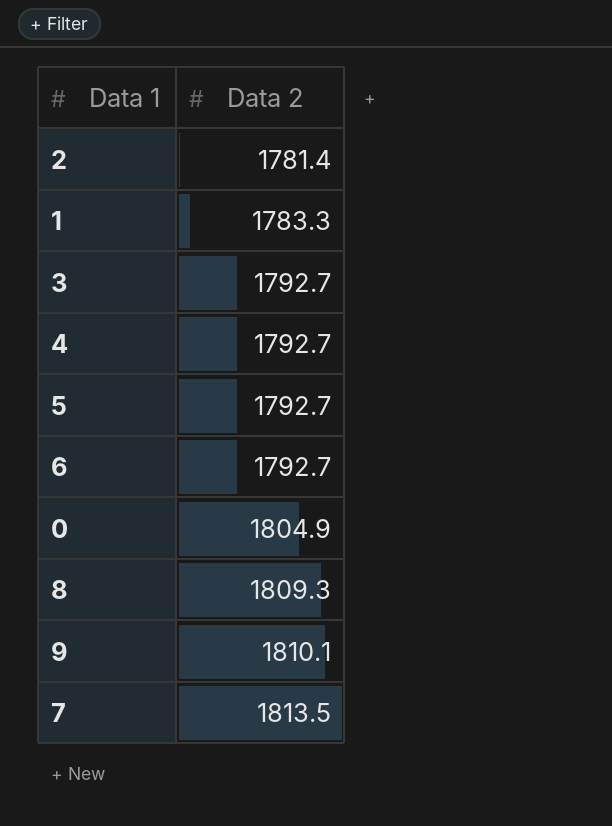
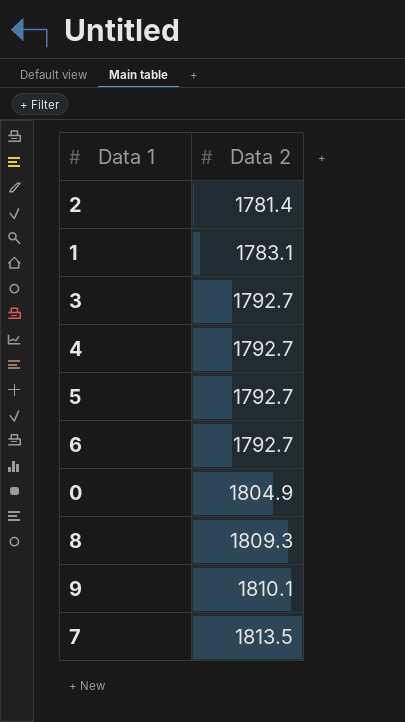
1 | Data 2: 1783.3 -> 1783.1

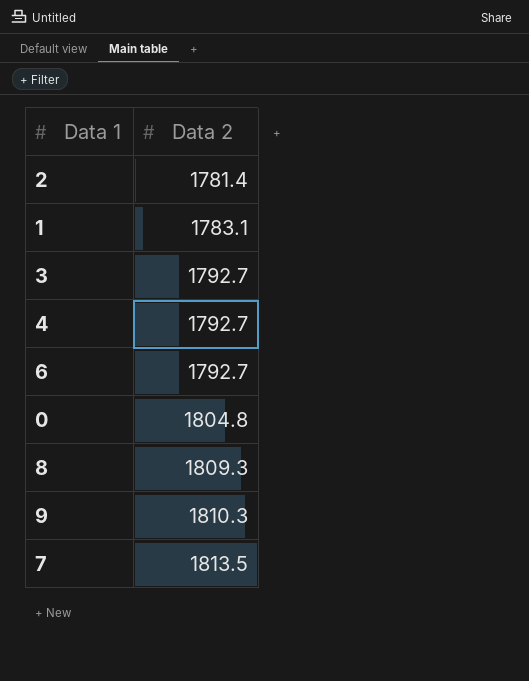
row 5: 1792.7 -> none
0 | Data 2: 1804.9 -> 1804.8
9 | Data 2: 1810.1 -> 1810.3

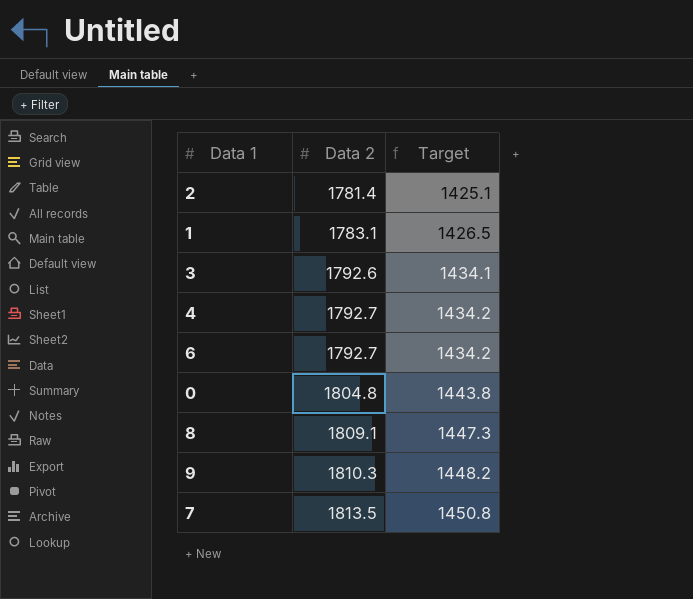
column Target | formula: none -> [Data 2] * 0.8
3 | Data 2: 1792.7 -> 1792.6
8 | Data 2: 1809.3 -> 1809.1

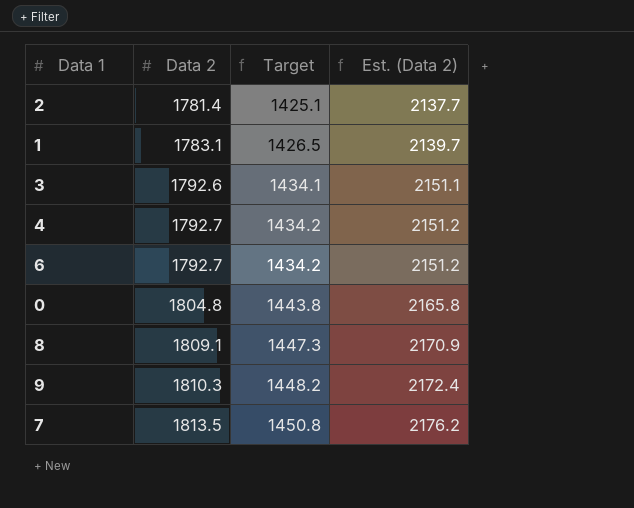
column Est. (Data 2) | formula: none -> [Data 2] * 1.2

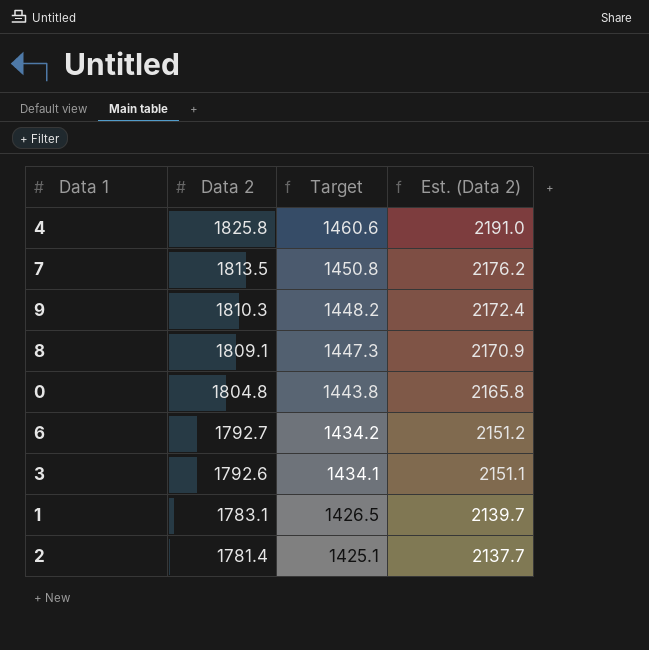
row order: Data 2 ascending -> Data 2 descending
4 | Data 2: 1792.7 -> 1825.8
4 | Target: 1434.2 -> 1460.6
4 | Est. (Data 2): 2151.2 -> 2191.0

